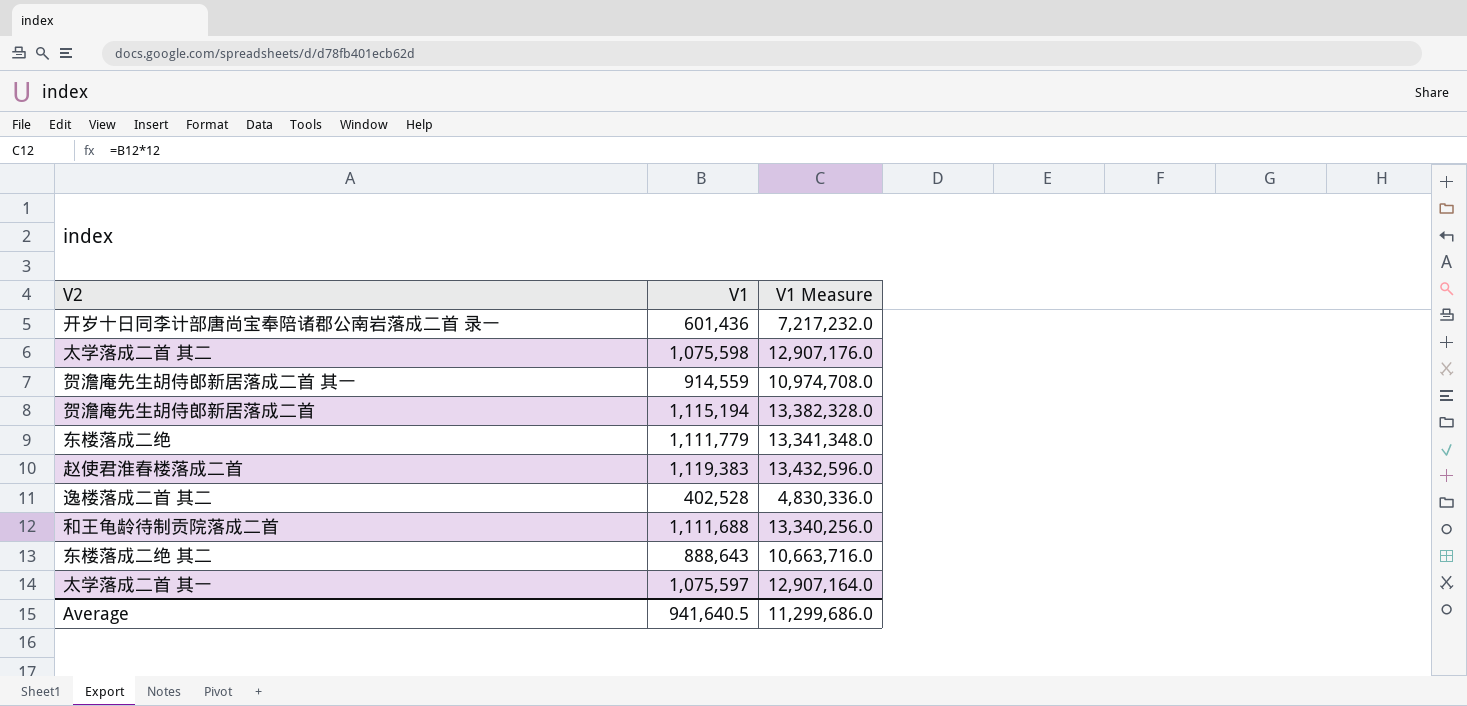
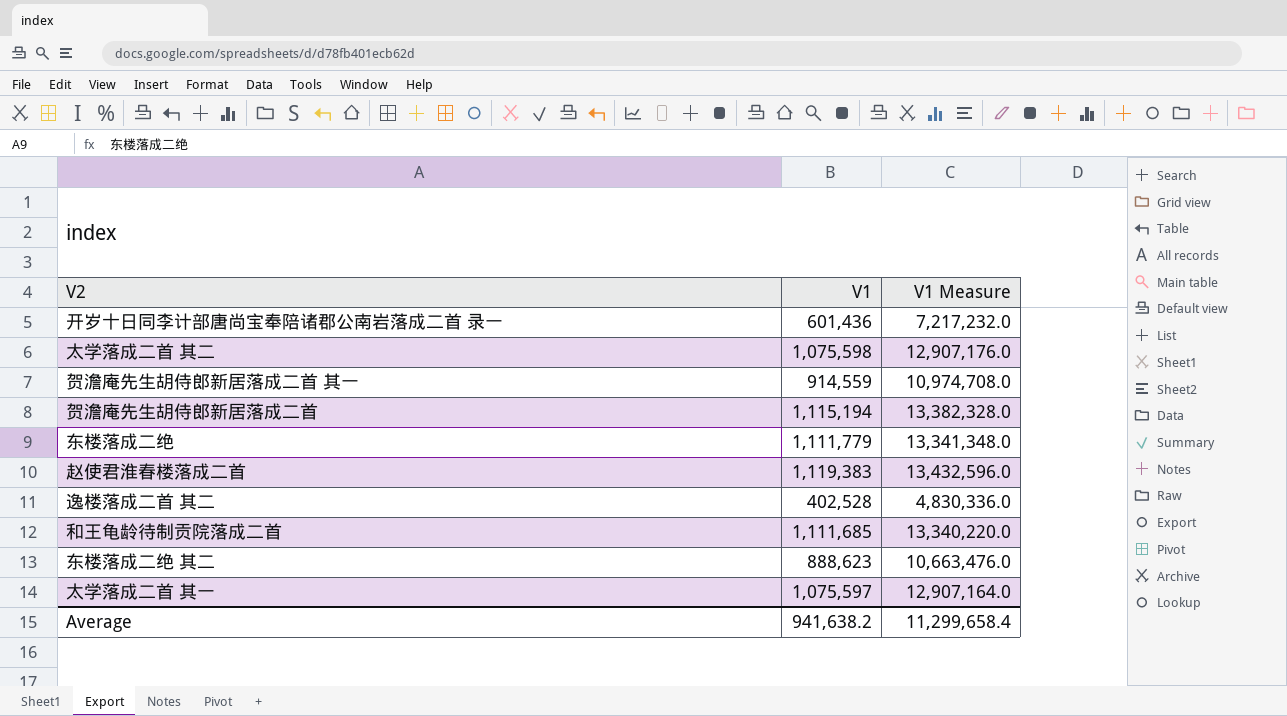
和王龟龄待制贡院落成二首 | V1: 1,111,688 -> 1,111,685
和王龟龄待制贡院落成二首 | V1 Measure: 13,340,256.0 -> 13,340,220.0
东楼落成二绝 其二 | V1: 888,643 -> 888,623
东楼落成二绝 其二 | V1 Measure: 10,663,716.0 -> 10,663,476.0
Average | V1: 941,640.5 -> 941,638.2
Average | V1 Measure: 11,299,686.0 -> 11,299,658.4

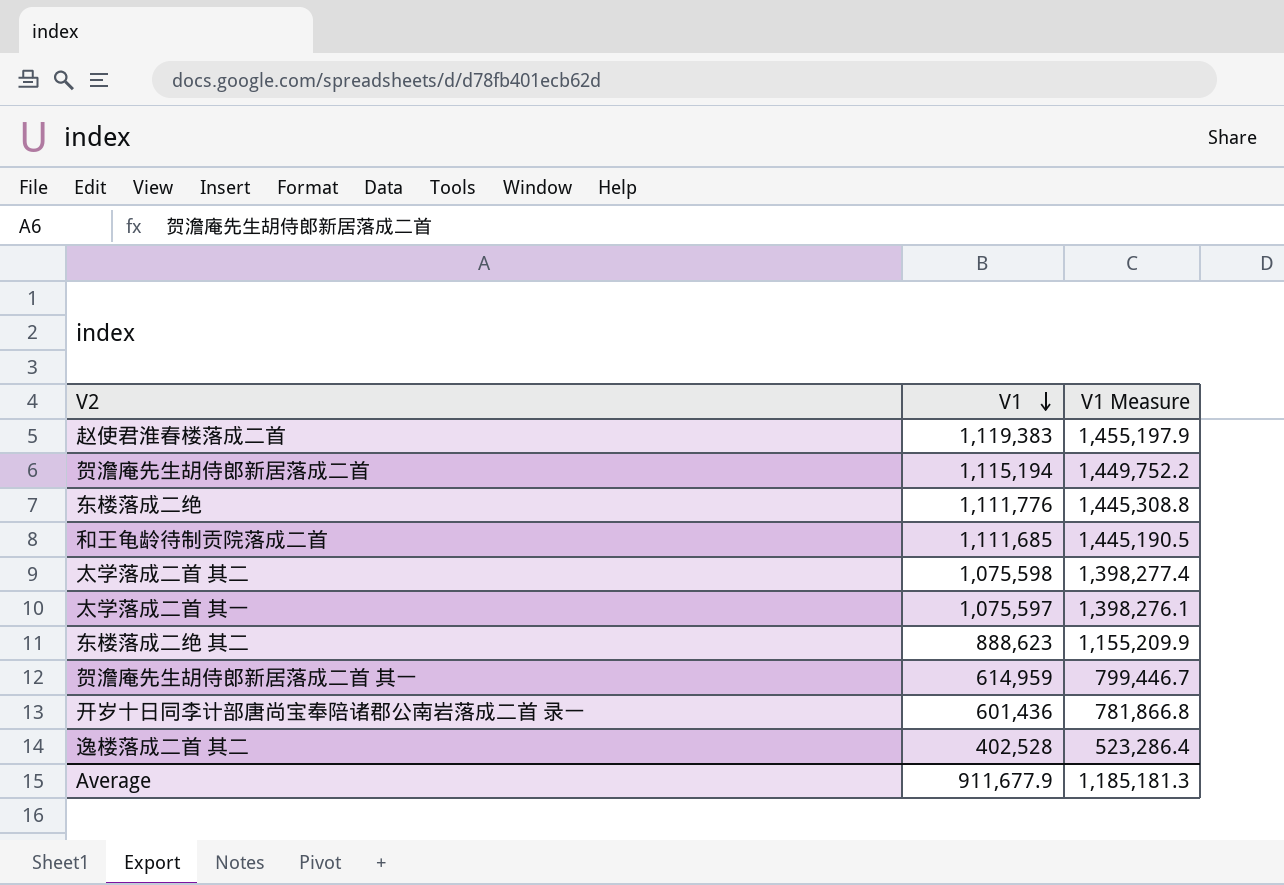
row order: none -> V1 descending
column V1 Measure | formula: [V1] * 12 -> [V1] * 1.3
东楼落成二绝 | V1: 1,111,779 -> 1,111,776
贺澹庵先生胡侍郎新居落成二首 其一 | V1: 914,559 -> 614,959
Average | V1: 941,638.2 -> 911,677.9
Average | V1 Measure: 11,299,658.4 -> 1,185,181.3

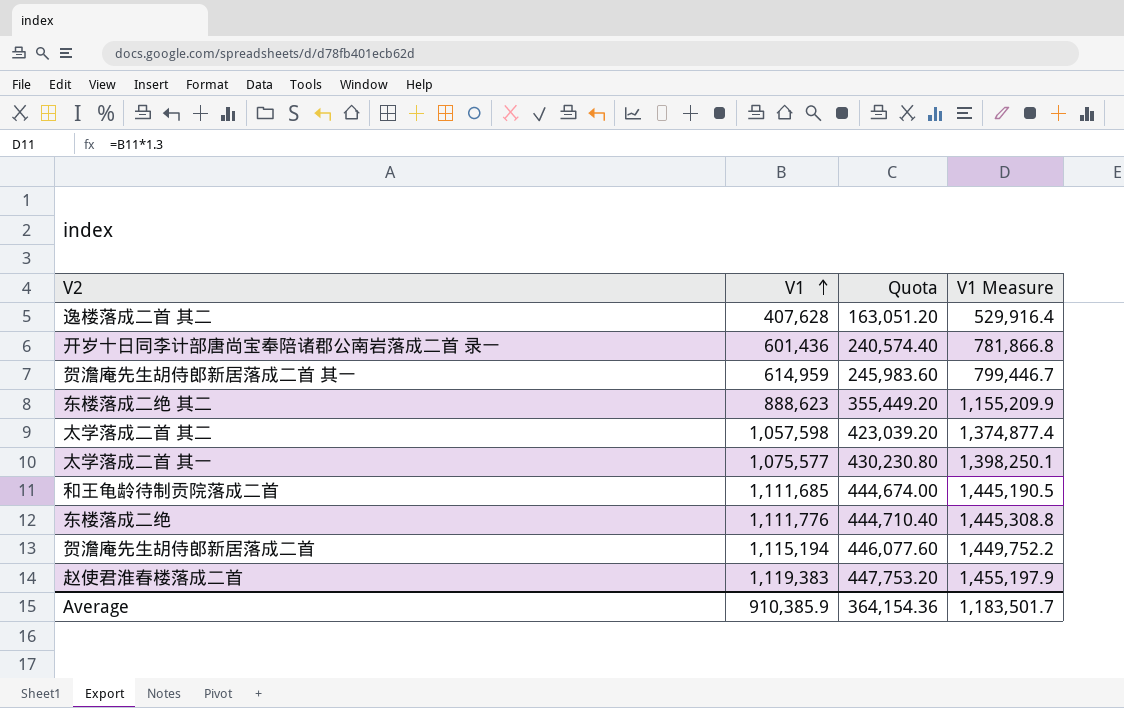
row order: V1 descending -> V1 ascending
column Quota | formula: none -> [V1] * 0.4
逸楼落成二首 其二 | V1: 402,528 -> 407,628
逸楼落成二首 其二 | V1 Measure: 523,286.4 -> 529,916.4
太学落成二首 其二 | V1: 1,075,598 -> 1,057,598
太学落成二首 其二 | V1 Measure: 1,398,277.4 -> 1,374,877.4
太学落成二首 其一 | V1: 1,075,597 -> 1,075,577
太学落成二首 其一 | V1 Measure: 1,398,276.1 -> 1,398,250.1
Average | V1: 911,677.9 -> 910,385.9
Average | V1 Measure: 1,185,181.3 -> 1,183,501.7

